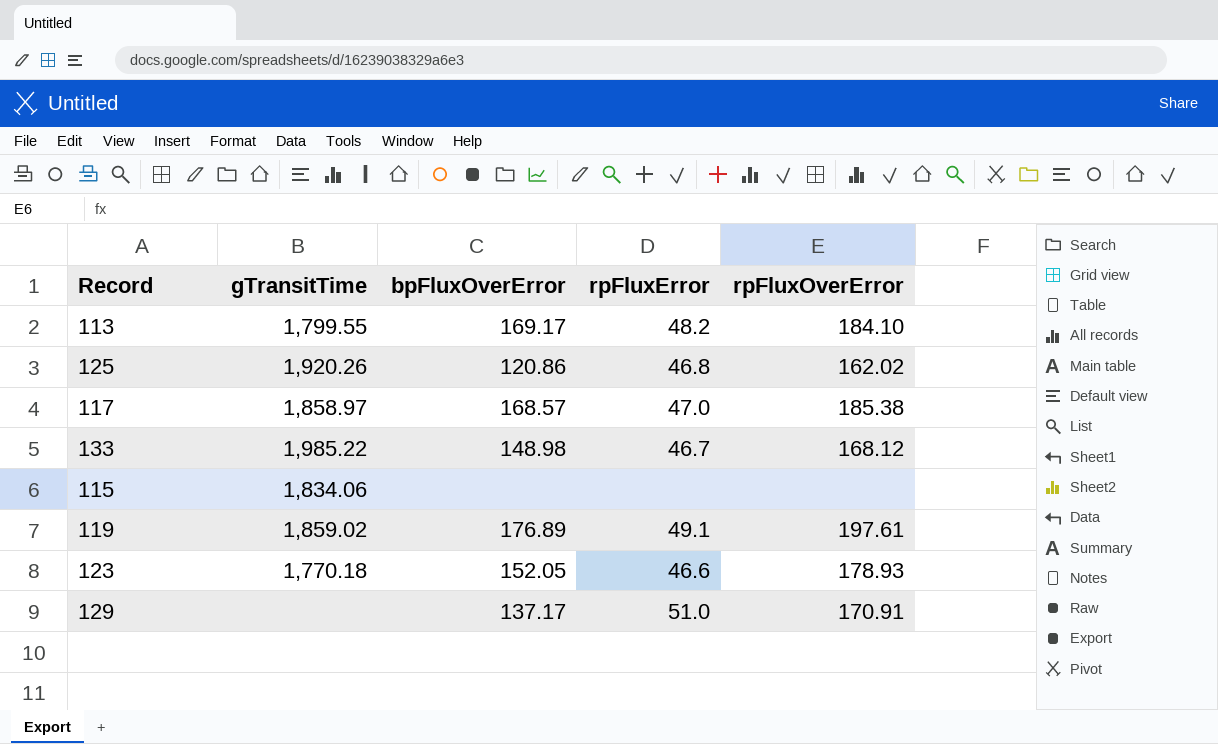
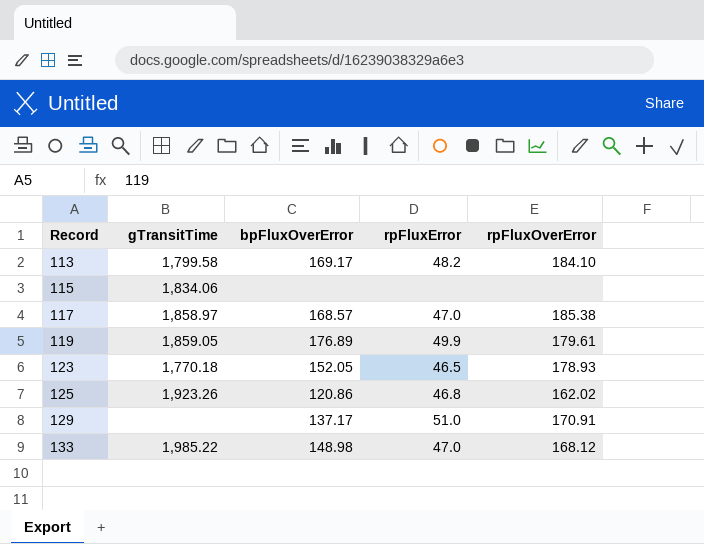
row order: none -> Record ascending
113 | gTransitTime: 1,799.55 -> 1,799.58
119 | gTransitTime: 1,859.02 -> 1,859.05
119 | rpFluxError: 49.1 -> 49.9
119 | rpFluxOverError: 197.61 -> 179.61
123 | rpFluxError: 46.6 -> 46.5
125 | gTransitTime: 1,920.26 -> 1,923.26
133 | rpFluxError: 46.7 -> 47.0

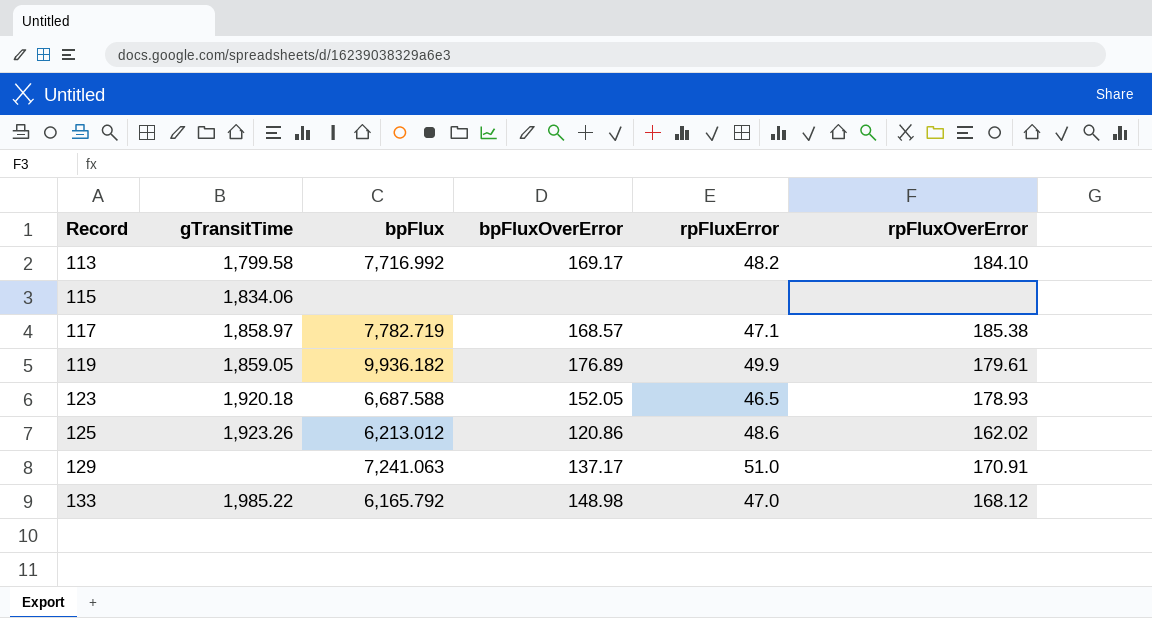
column bpFlux | position: none -> 3
117 | rpFluxError: 47.0 -> 47.1
123 | gTransitTime: 1,770.18 -> 1,920.18
125 | rpFluxError: 46.8 -> 48.6

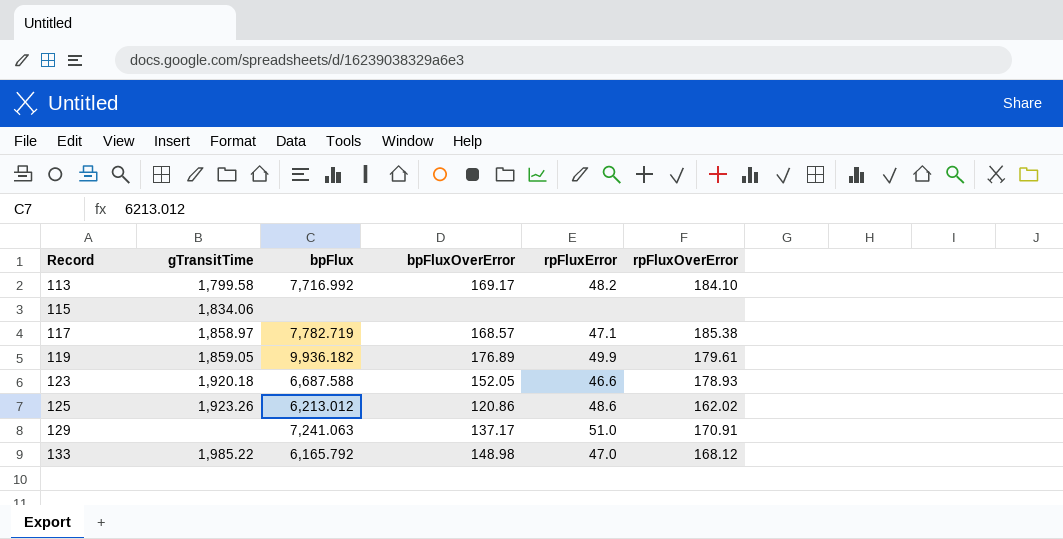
123 | rpFluxError: 46.5 -> 46.6

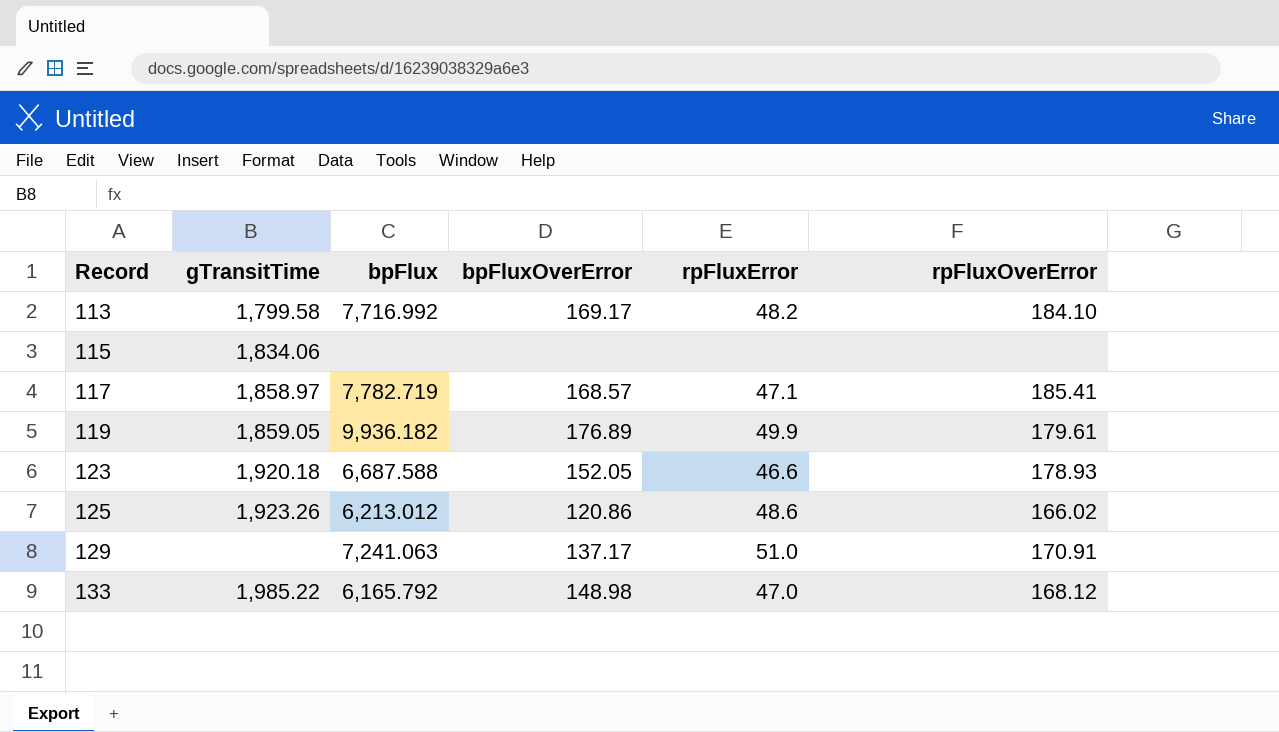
117 | rpFluxOverError: 185.38 -> 185.41
125 | rpFluxOverError: 162.02 -> 166.02

